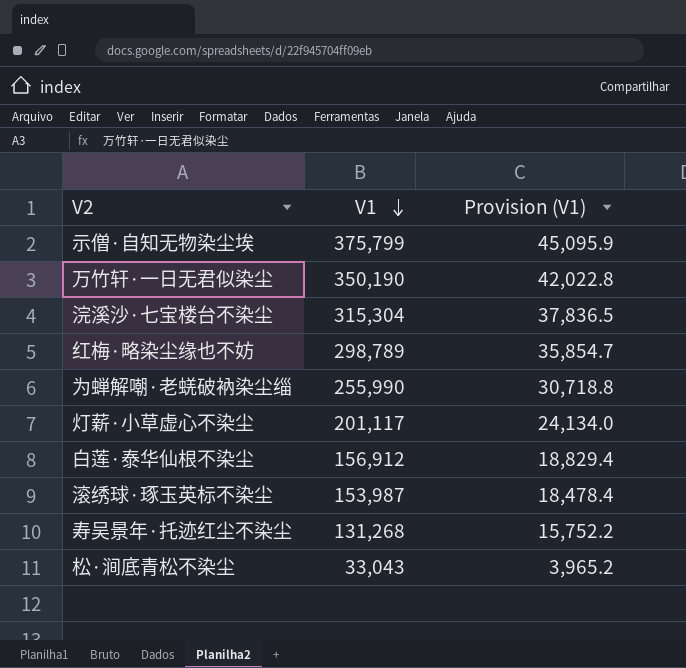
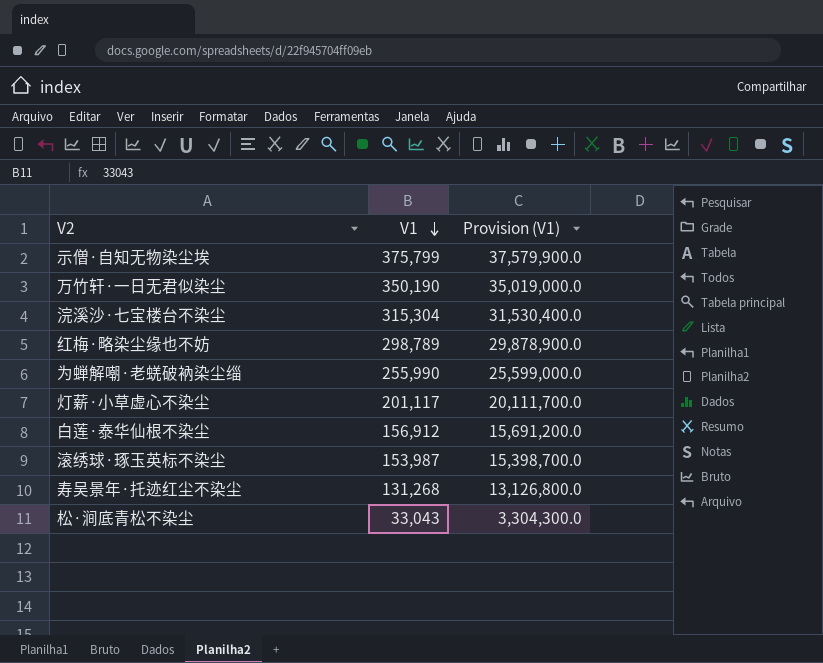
column Provision (V1) | formula: [V1] * 0.12 -> [V1] * 100

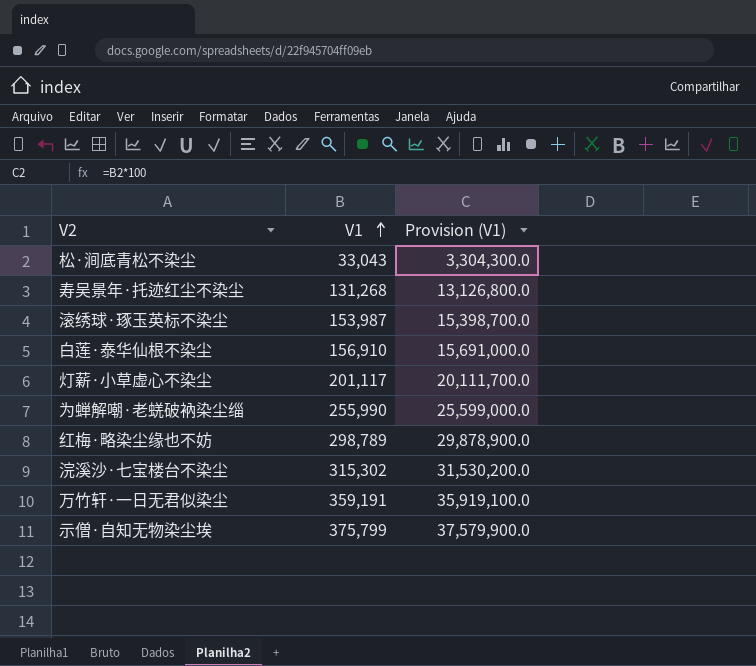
row order: V1 descending -> V1 ascending
白莲·泰华仙根不染尘 | V1: 156,912 -> 156,910
白莲·泰华仙根不染尘 | Provision (V1): 15,691,200.0 -> 15,691,000.0
浣溪沙·七宝楼台不染尘 | V1: 315,304 -> 315,302
浣溪沙·七宝楼台不染尘 | Provision (V1): 31,530,400.0 -> 31,530,200.0
万竹轩·一日无君似染尘 | V1: 350,190 -> 359,191
万竹轩·一日无君似染尘 | Provision (V1): 35,019,000.0 -> 35,919,100.0

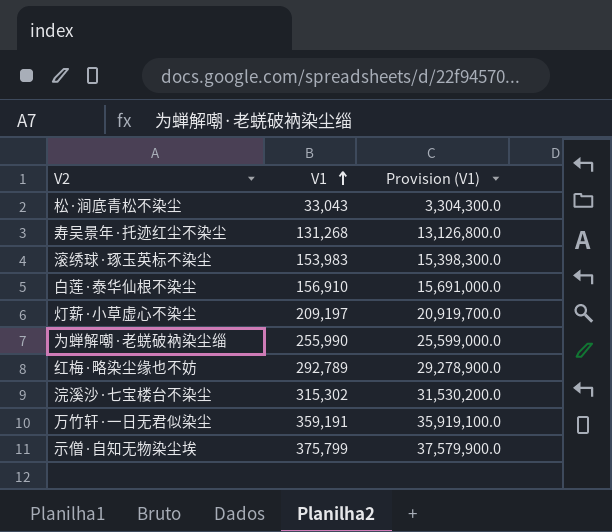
滚绣球·琢玉英标不染尘 | V1: 153,987 -> 153,983
滚绣球·琢玉英标不染尘 | Provision (V1): 15,398,700.0 -> 15,398,300.0
灯薪·小草虚心不染尘 | V1: 201,117 -> 209,197
灯薪·小草虚心不染尘 | Provision (V1): 20,111,700.0 -> 20,919,700.0
红梅·略染尘缘也不妨 | V1: 298,789 -> 292,789
红梅·略染尘缘也不妨 | Provision (V1): 29,878,900.0 -> 29,278,900.0

